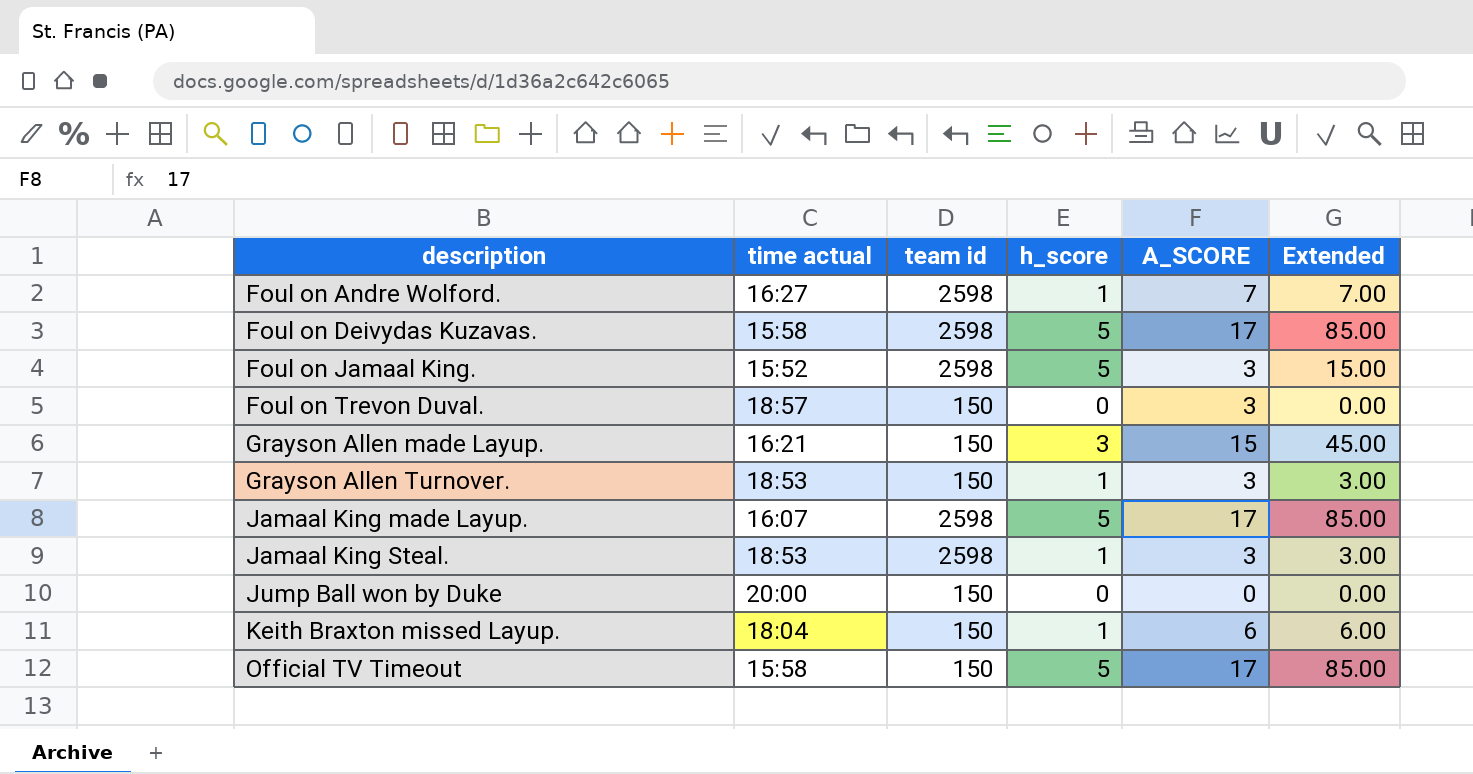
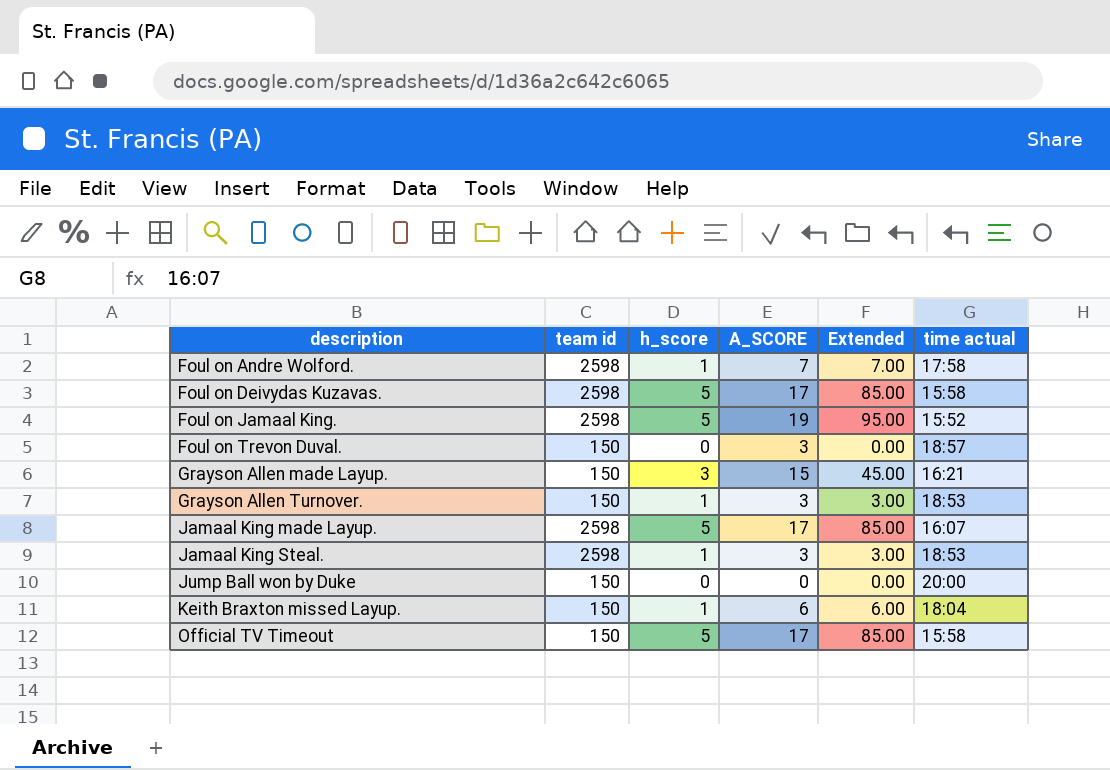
column time actual | position: 2 -> 6
Foul on Andre Wolford. | time actual: 16:27 -> 17:58
Foul on Jamaal King. | A_SCORE: 3 -> 19
Foul on Jamaal King. | Extended: 15.00 -> 95.00

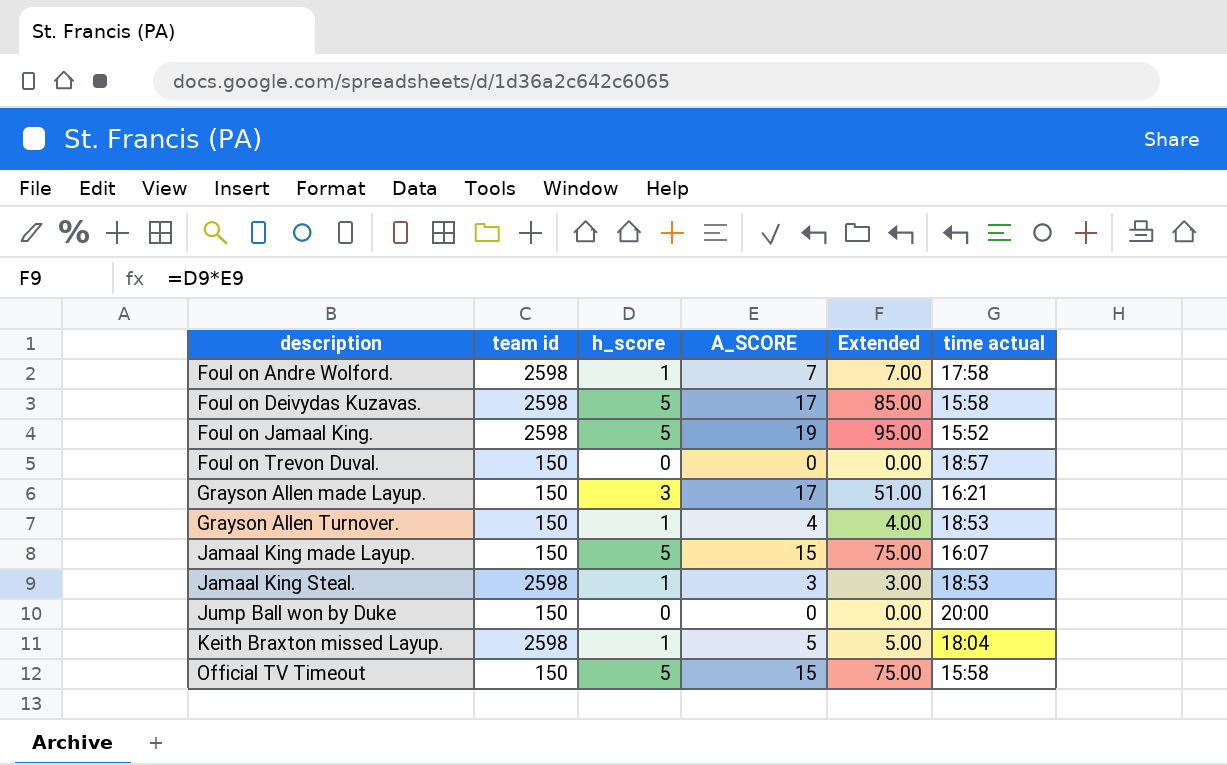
Foul on Trevon Duval. | A_SCORE: 3 -> 0
Grayson Allen made Layup. | A_SCORE: 15 -> 17
Grayson Allen made Layup. | Extended: 45.00 -> 51.00
Grayson Allen Turnover. | A_SCORE: 3 -> 4
Grayson Allen Turnover. | Extended: 3.00 -> 4.00
Jamaal King made Layup. | team id: 2598 -> 150
Jamaal King made Layup. | A_SCORE: 17 -> 15
Jamaal King made Layup. | Extended: 85.00 -> 75.00
Keith Braxton missed Layup. | team id: 150 -> 2598
Keith Braxton missed Layup. | A_SCORE: 6 -> 5
Keith Braxton missed Layup. | Extended: 6.00 -> 5.00
Official TV Timeout | A_SCORE: 17 -> 15
Official TV Timeout | Extended: 85.00 -> 75.00

